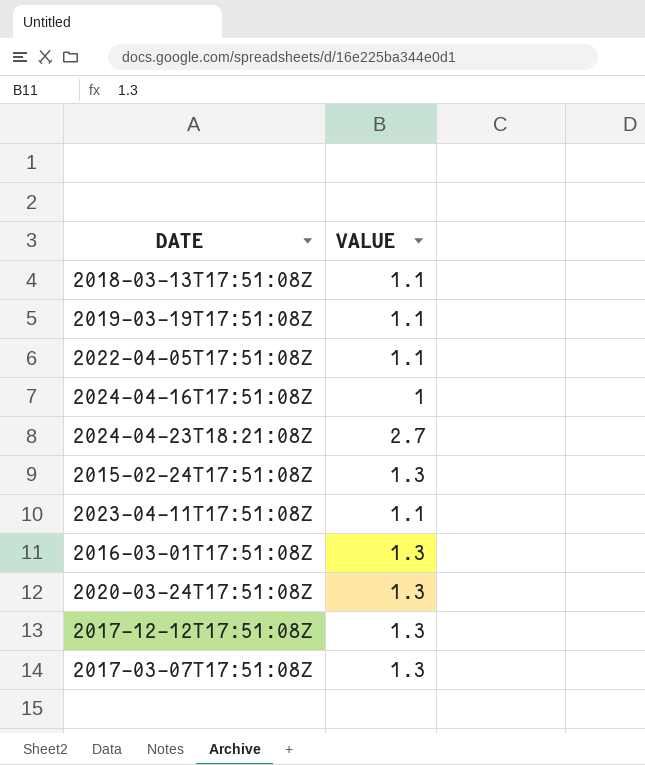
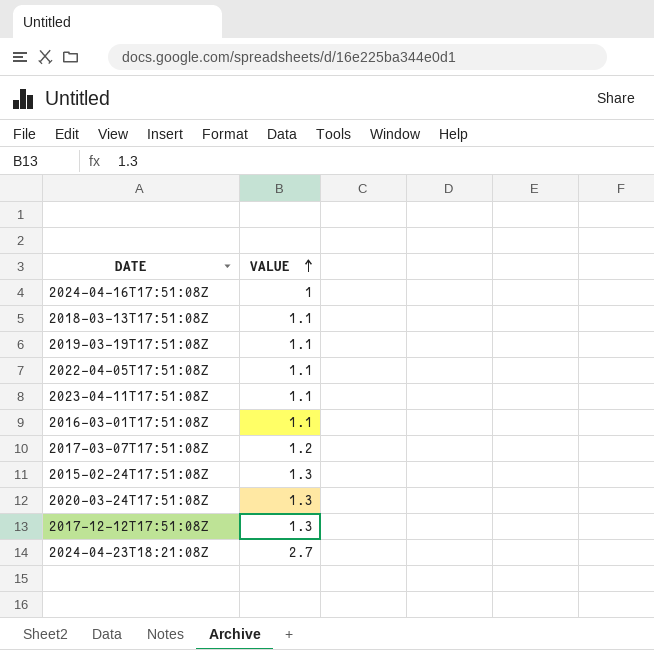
row order: none -> VALUE ascending
2016-03-01T17:51:08Z | VALUE: 1.3 -> 1.1
2017-03-07T17:51:08Z | VALUE: 1.3 -> 1.2

